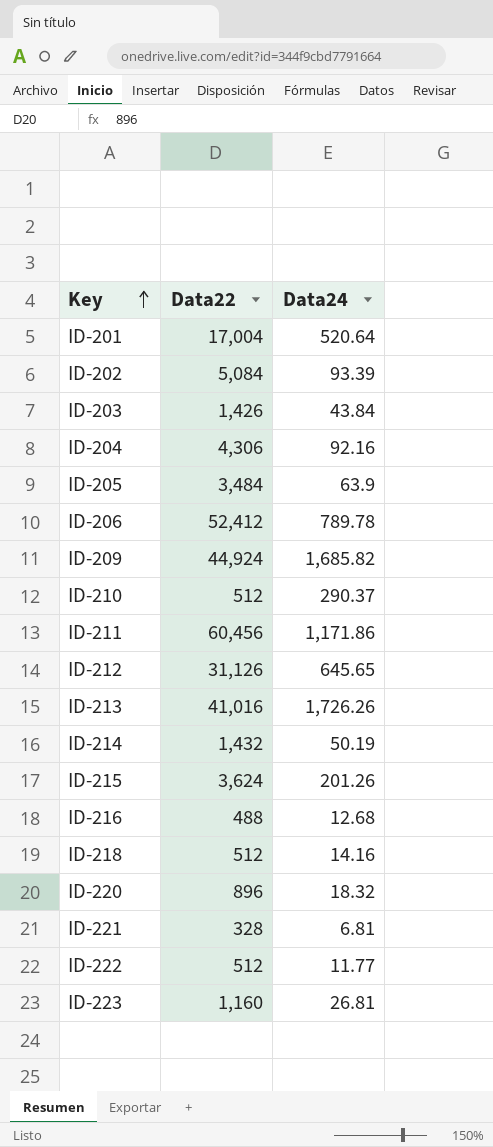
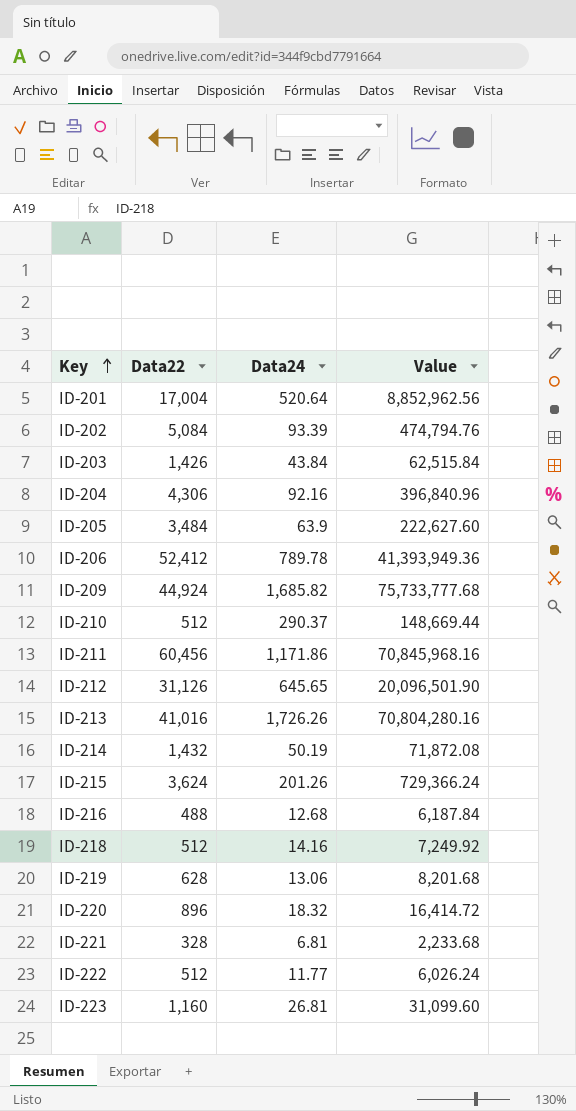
column Value | formula: none -> [Data22] * [Data24]
row ID-219: none -> 628 | 13.06 | 8,201.68

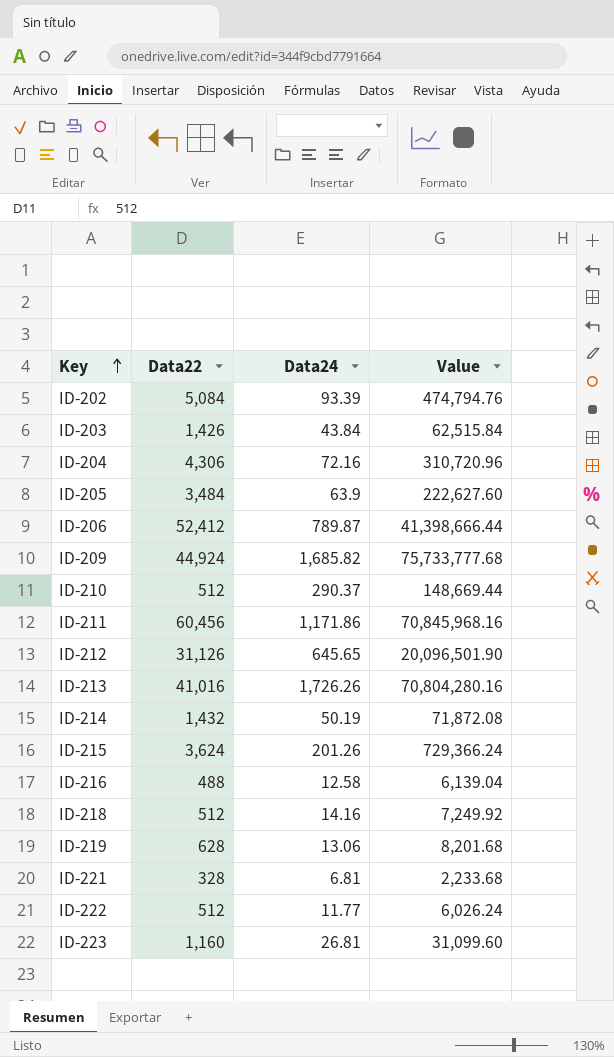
row ID-201: 17,004 | 520.64 | 8,852,962.56 -> none
row ID-220: 896 | 18.32 | 16,414.72 -> none
ID-204 | Data24: 92.16 -> 72.16
ID-204 | Value: 396,840.96 -> 310,720.96
ID-206 | Data24: 789.78 -> 789.87
ID-206 | Value: 41,393,949.36 -> 41,398,666.44
ID-216 | Data24: 12.68 -> 12.58
ID-216 | Value: 6,187.84 -> 6,139.04

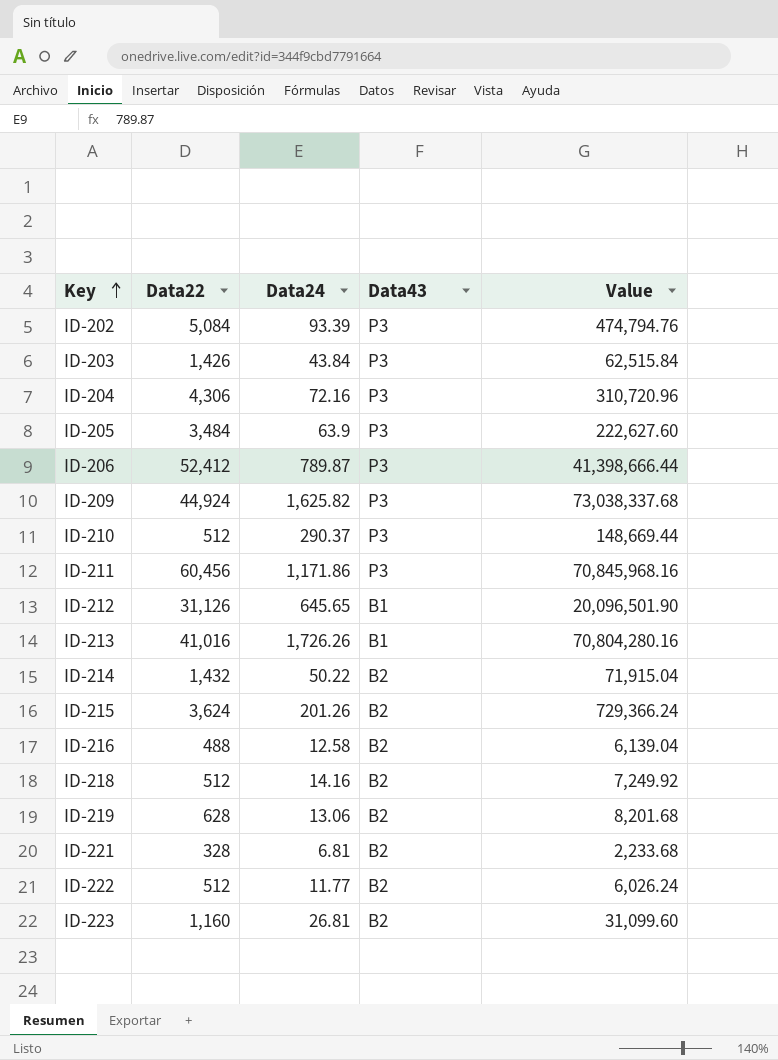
column Data43 | position: none -> 4
ID-209 | Data24: 1,685.82 -> 1,625.82
ID-209 | Value: 75,733,777.68 -> 73,038,337.68
ID-214 | Data24: 50.19 -> 50.22
ID-214 | Value: 71,872.08 -> 71,915.04

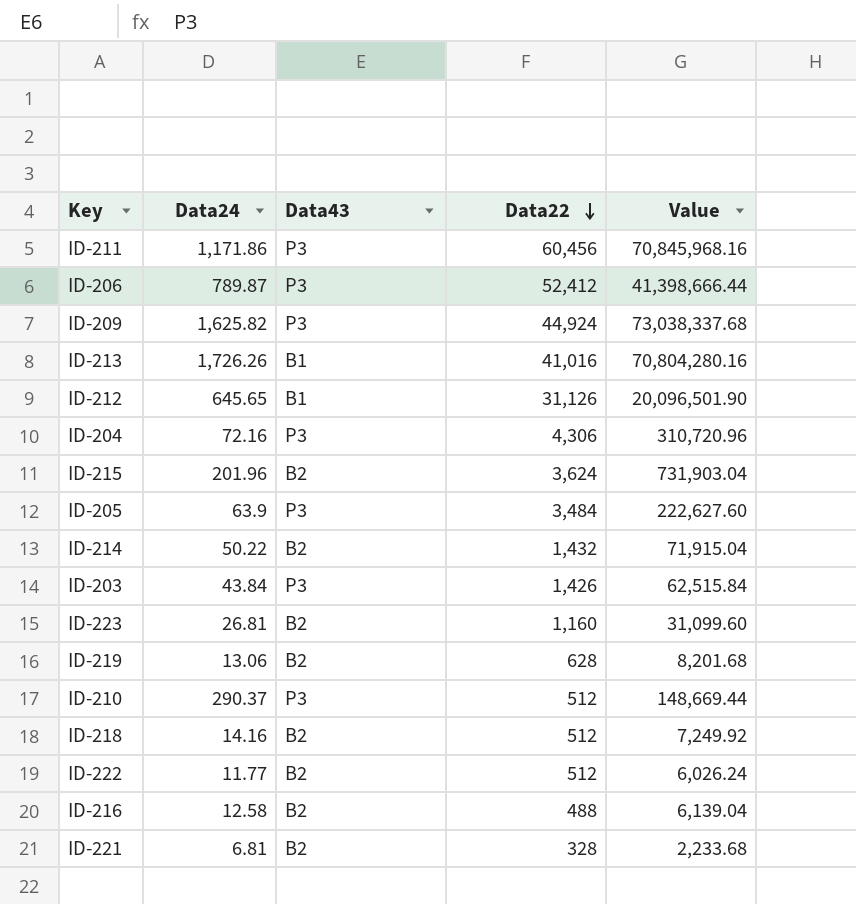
row order: Key ascending -> Data22 descending
column Data22 | position: 2 -> 4
row ID-202: 5,084 | 93.39 | P3 | 474,794.76 -> none
ID-215 | Data24: 201.26 -> 201.96
ID-215 | Value: 729,366.24 -> 731,903.04

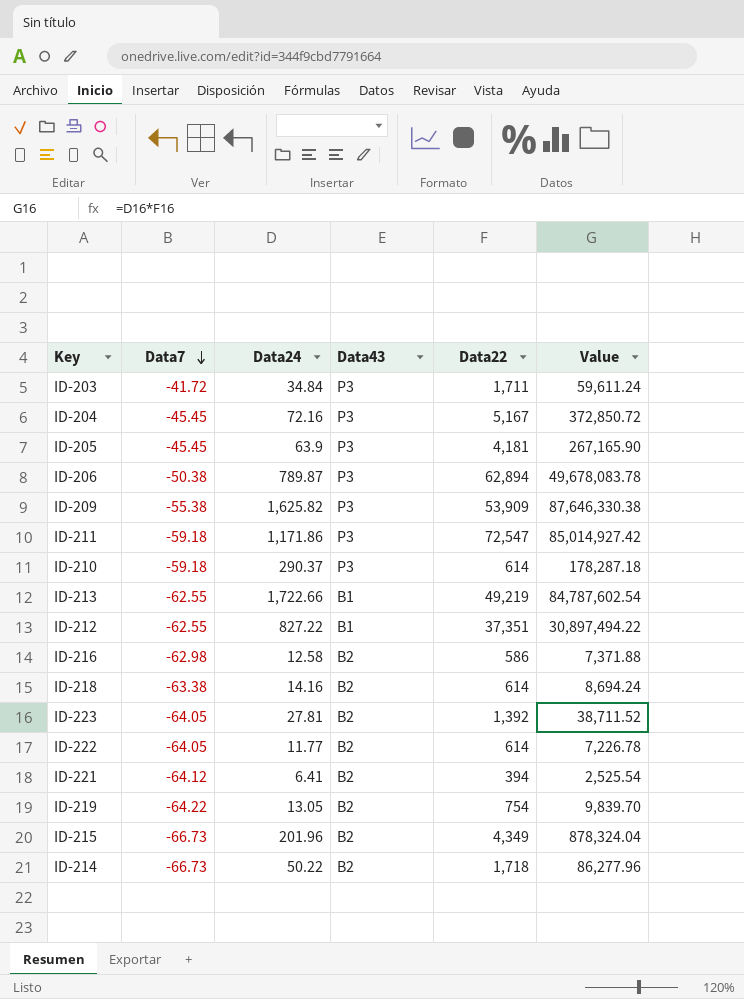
row order: Data22 descending -> Data7 descending
column Data7 | position: none -> 2
ID-203 | Data24: 43.84 -> 34.84
ID-203 | Data22: 1,426 -> 1,711
ID-203 | Value: 62,515.84 -> 59,611.24
ID-204 | Data22: 4,306 -> 5,167
ID-204 | Value: 310,720.96 -> 372,850.72
ID-205 | Data22: 3,484 -> 4,181
ID-205 | Value: 222,627.60 -> 267,165.90
ID-206 | Data22: 52,412 -> 62,894
ID-206 | Value: 41,398,666.44 -> 49,678,083.78
ID-209 | Data22: 44,924 -> 53,909
ID-209 | Value: 73,038,337.68 -> 87,646,330.38
ID-211 | Data22: 60,456 -> 72,547
ID-211 | Value: 70,845,968.16 -> 85,014,927.42
ID-210 | Data22: 512 -> 614
ID-210 | Value: 148,669.44 -> 178,287.18
ID-213 | Data24: 1,726.26 -> 1,722.66
ID-213 | Data22: 41,016 -> 49,219
ID-213 | Value: 70,804,280.16 -> 84,787,602.54
ID-212 | Data24: 645.65 -> 827.22
ID-212 | Data22: 31,126 -> 37,351
ID-212 | Value: 20,096,501.90 -> 30,897,494.22
ID-216 | Data22: 488 -> 586
ID-216 | Value: 6,139.04 -> 7,371.88
ID-218 | Data22: 512 -> 614
ID-218 | Value: 7,249.92 -> 8,694.24
ID-223 | Data24: 26.81 -> 27.81
ID-223 | Data22: 1,160 -> 1,392
ID-223 | Value: 31,099.60 -> 38,711.52
ID-222 | Data22: 512 -> 614
ID-222 | Value: 6,026.24 -> 7,226.78
ID-221 | Data24: 6.81 -> 6.41
ID-221 | Data22: 328 -> 394
ID-221 | Value: 2,233.68 -> 2,525.54
ID-219 | Data24: 13.06 -> 13.05
ID-219 | Data22: 628 -> 754
ID-219 | Value: 8,201.68 -> 9,839.70
ID-215 | Data22: 3,624 -> 4,349
ID-215 | Value: 731,903.04 -> 878,324.04
ID-214 | Data22: 1,432 -> 1,718
ID-214 | Value: 71,915.04 -> 86,277.96

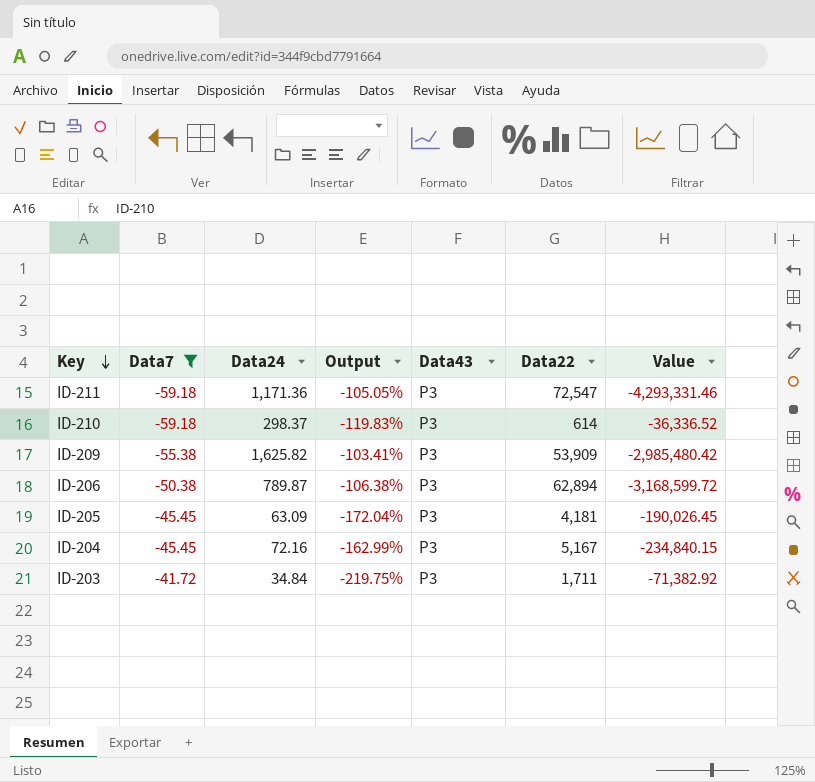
filter: none -> Data7 >= -59.18
row order: Data7 descending -> Key descending
column Output | formula: none -> ([Data7] - [Data24]) / [Data24]
column Value | formula: [Data24] * [Data22] -> [Data7] * [Data22]
ID-211 | Data24: 1,171.86 -> 1,171.36
ID-210 | Data24: 290.37 -> 298.37
ID-205 | Data24: 63.9 -> 63.09

